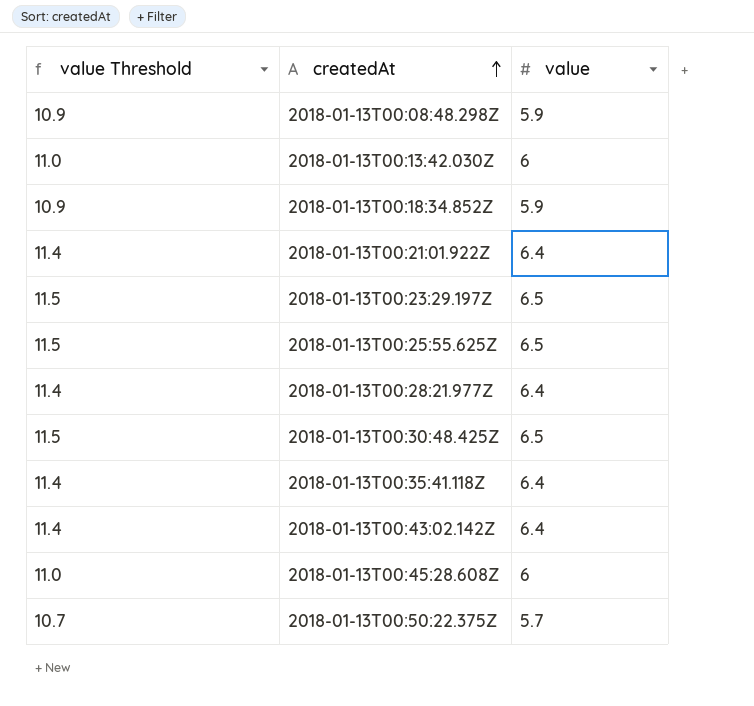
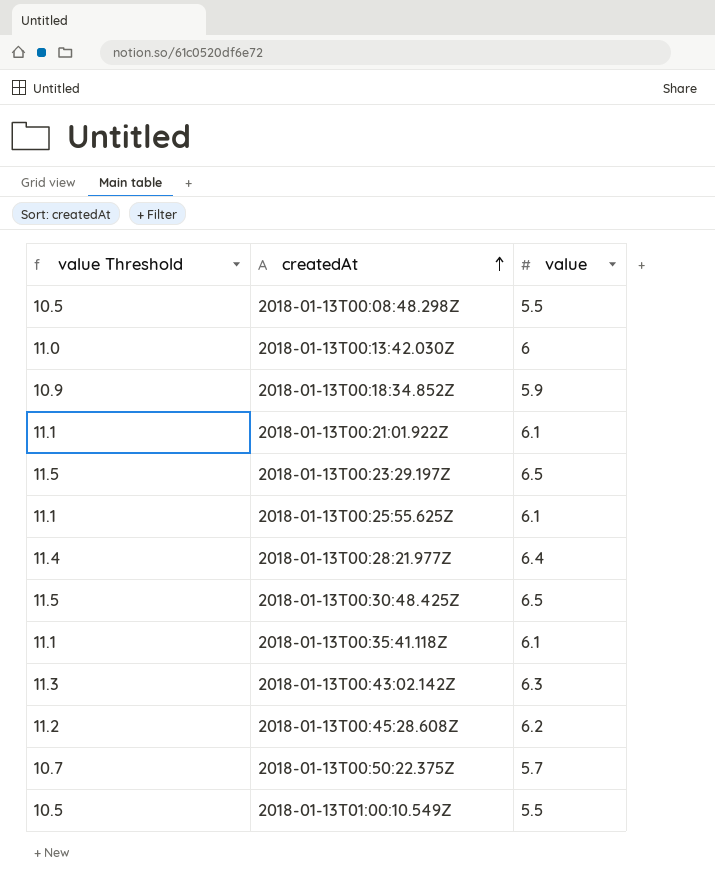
2018-01-13T00:08:48.298Z | value Threshold: 10.9 -> 10.5
2018-01-13T00:08:48.298Z | value: 5.9 -> 5.5
2018-01-13T00:21:01.922Z | value Threshold: 11.4 -> 11.1
2018-01-13T00:21:01.922Z | value: 6.4 -> 6.1
2018-01-13T00:25:55.625Z | value Threshold: 11.5 -> 11.1
2018-01-13T00:25:55.625Z | value: 6.5 -> 6.1
2018-01-13T00:35:41.118Z | value Threshold: 11.4 -> 11.1
2018-01-13T00:35:41.118Z | value: 6.4 -> 6.1
2018-01-13T00:43:02.142Z | value Threshold: 11.4 -> 11.3
2018-01-13T00:43:02.142Z | value: 6.4 -> 6.3
2018-01-13T00:45:28.608Z | value Threshold: 11.0 -> 11.2
2018-01-13T00:45:28.608Z | value: 6 -> 6.2
row 2018-01-13T01:00:10.549Z: none -> 10.5 | 5.5

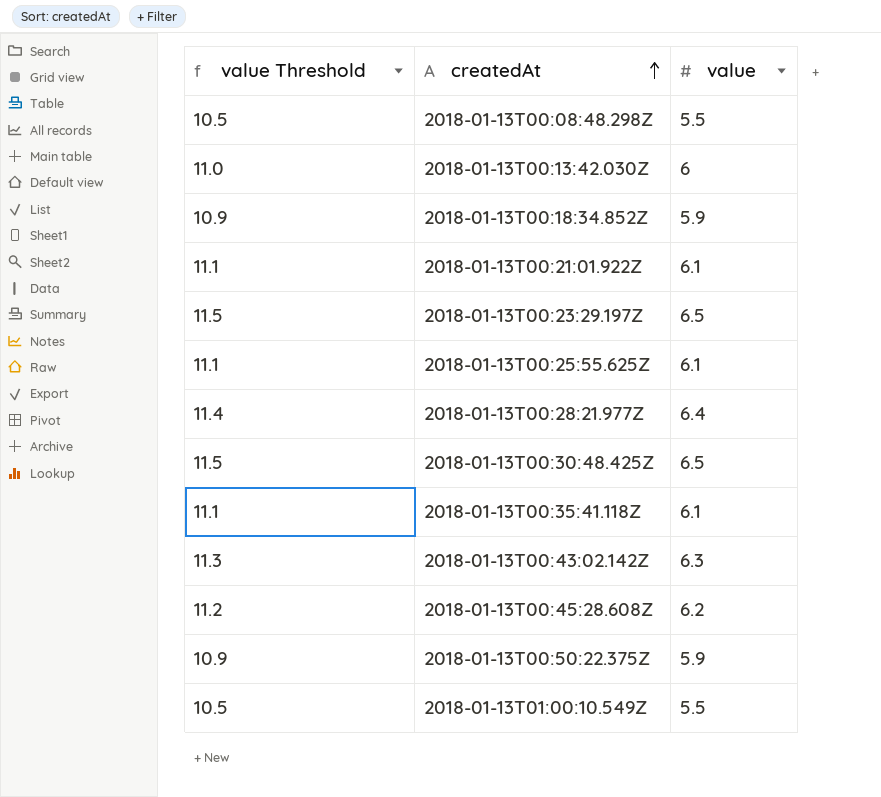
2018-01-13T00:50:22.375Z | value Threshold: 10.7 -> 10.9
2018-01-13T00:50:22.375Z | value: 5.7 -> 5.9

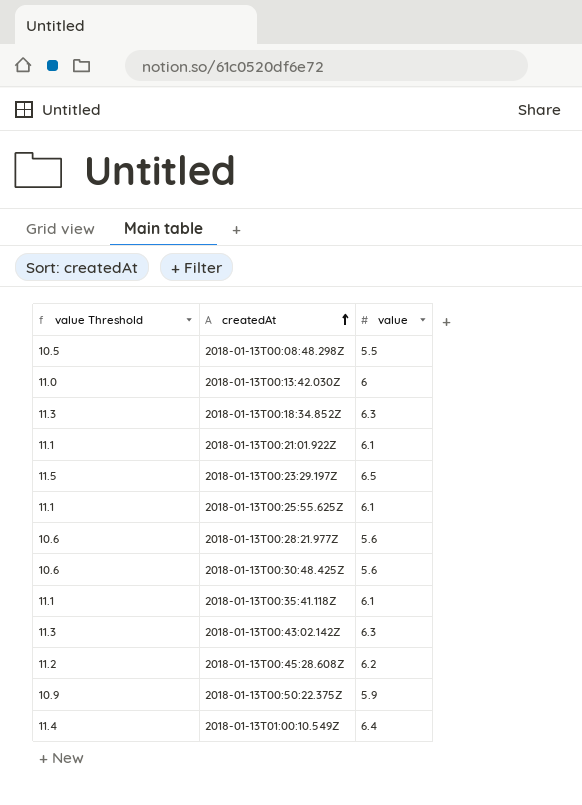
2018-01-13T00:18:34.852Z | value Threshold: 10.9 -> 11.3
2018-01-13T00:18:34.852Z | value: 5.9 -> 6.3
2018-01-13T00:28:21.977Z | value Threshold: 11.4 -> 10.6
2018-01-13T00:28:21.977Z | value: 6.4 -> 5.6
2018-01-13T00:30:48.425Z | value Threshold: 11.5 -> 10.6
2018-01-13T00:30:48.425Z | value: 6.5 -> 5.6
2018-01-13T01:00:10.549Z | value Threshold: 10.5 -> 11.4
2018-01-13T01:00:10.549Z | value: 5.5 -> 6.4

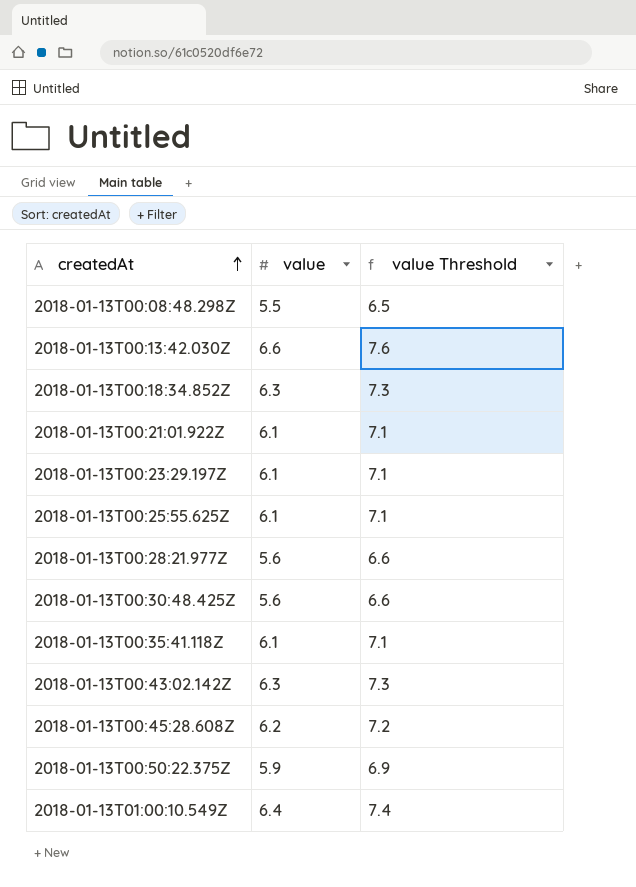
column value Threshold | formula: [value] + 5 -> [value] + 1
column value Threshold | position: 1 -> 3
2018-01-13T00:13:42.030Z | value: 6 -> 6.6
2018-01-13T00:23:29.197Z | value: 6.5 -> 6.1

